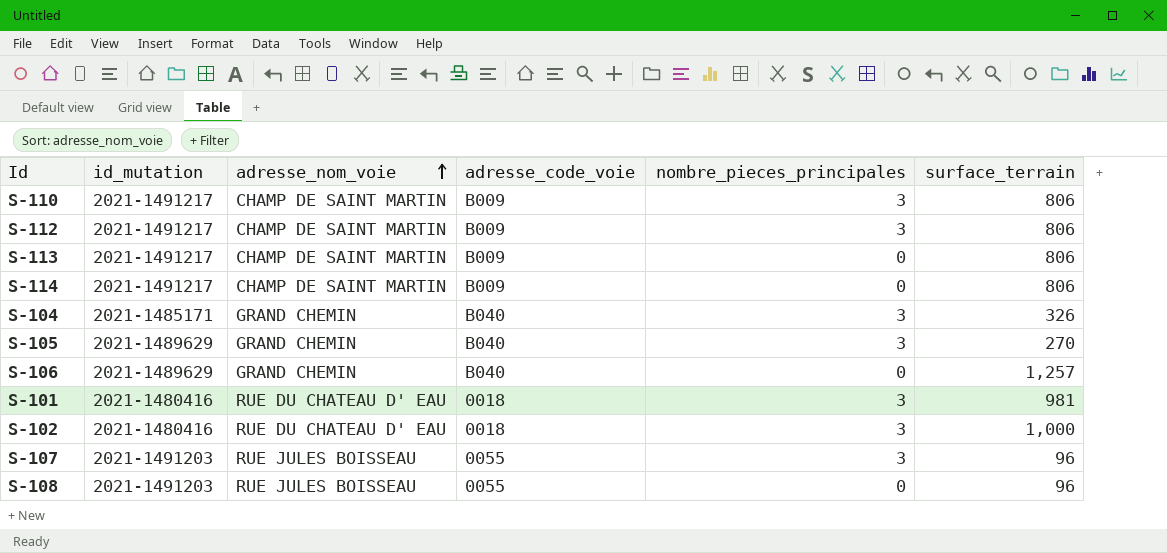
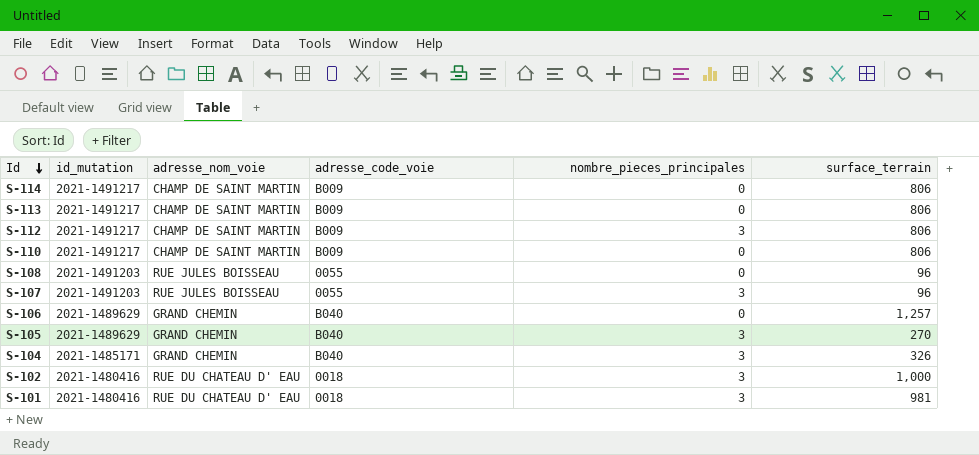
row order: adresse_nom_voie ascending -> Id descending
S-110 | nombre_pieces_principales: 3 -> 0

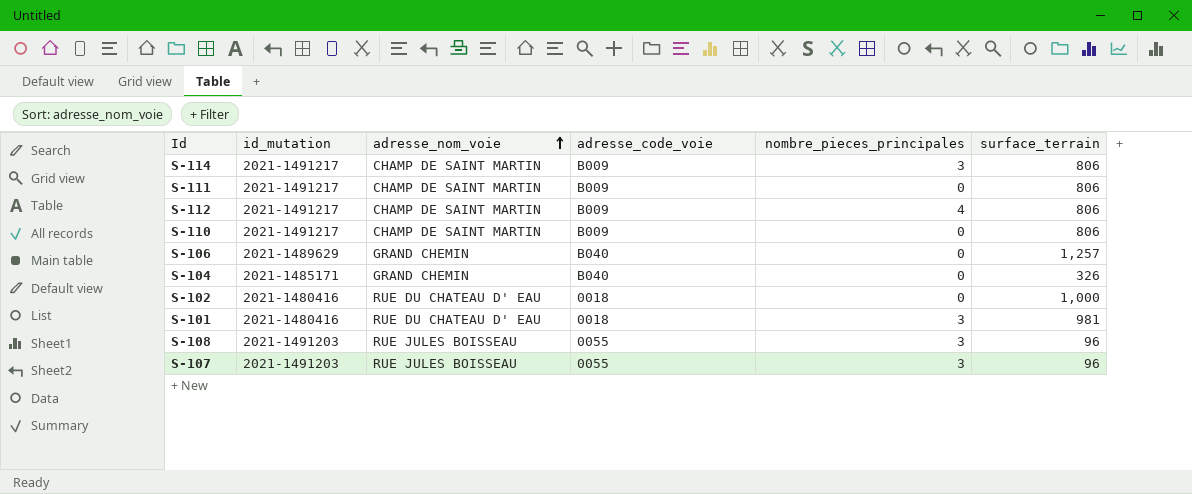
row order: Id descending -> adresse_nom_voie ascending
row S-113: 2021-1491217 | CHAMP DE SAINT MARTIN | B009 | 0 | 806 -> none
row S-105: 2021-1489629 | GRAND CHEMIN | B040 | 3 | 270 -> none
S-114 | nombre_pieces_principales: 0 -> 3
row S-111: none -> 2021-1491217 | CHAMP DE SAINT MARTIN | B009 | 0 | 806
S-112 | nombre_pieces_principales: 3 -> 4
S-104 | nombre_pieces_principales: 3 -> 0
S-102 | nombre_pieces_principales: 3 -> 0
S-108 | nombre_pieces_principales: 0 -> 3

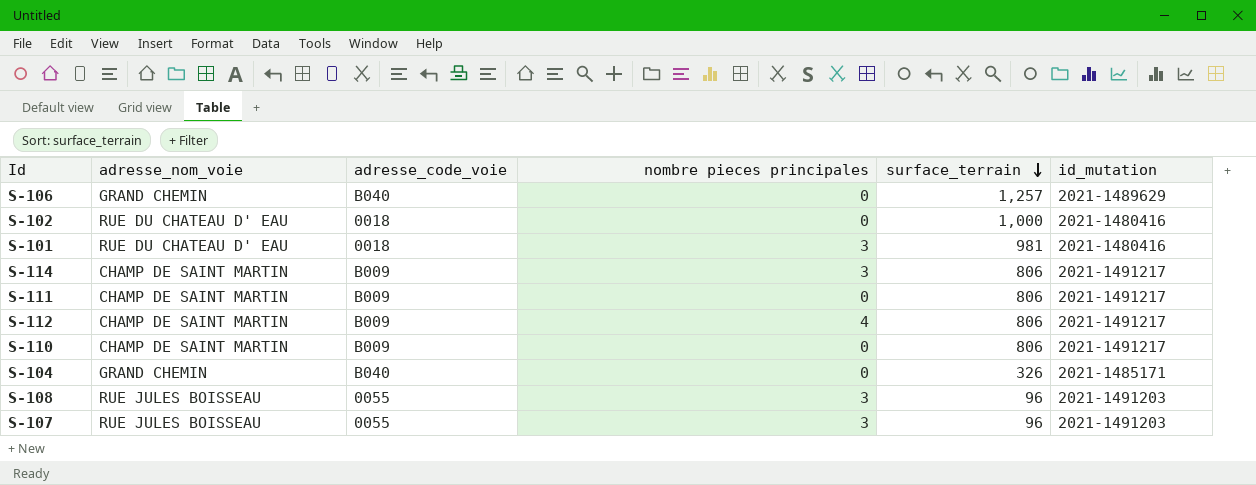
row order: adresse_nom_voie ascending -> surface_terrain descending
column name: nombre_pieces_principales -> nombre pieces principales
column id_mutation | position: 2 -> 6

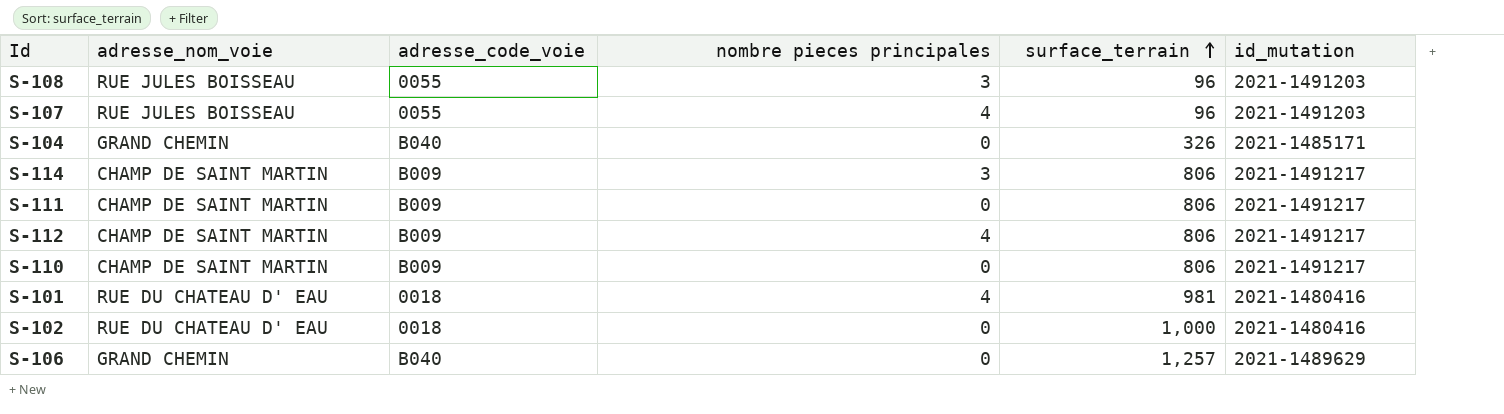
row order: surface_terrain descending -> surface_terrain ascending
S-107 | nombre pieces principales: 3 -> 4
S-101 | nombre pieces principales: 3 -> 4

